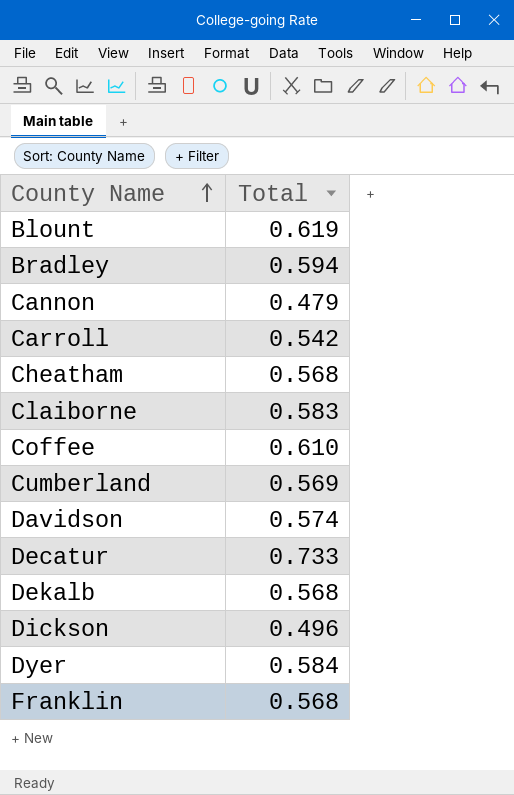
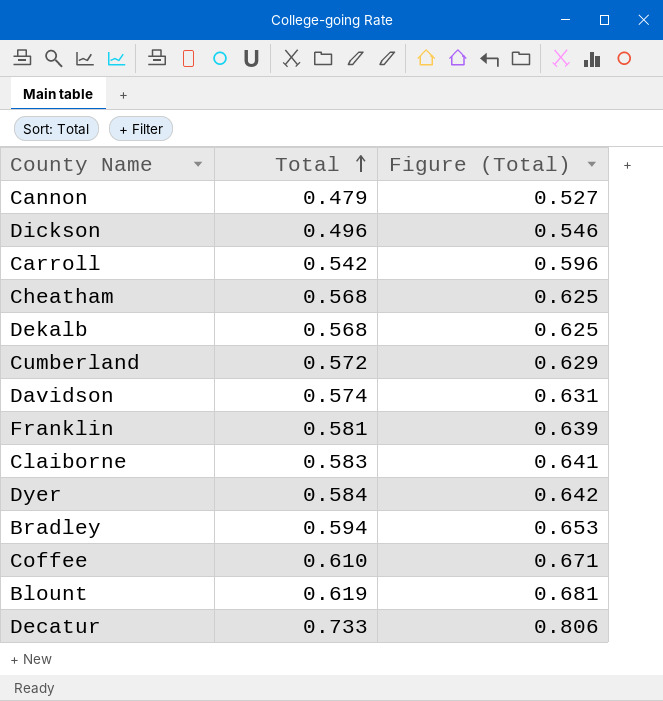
row order: County Name ascending -> Total ascending
column Figure (Total) | formula: none -> [Total] * 1.1
Cumberland | Total: 0.569 -> 0.572
Franklin | Total: 0.568 -> 0.581

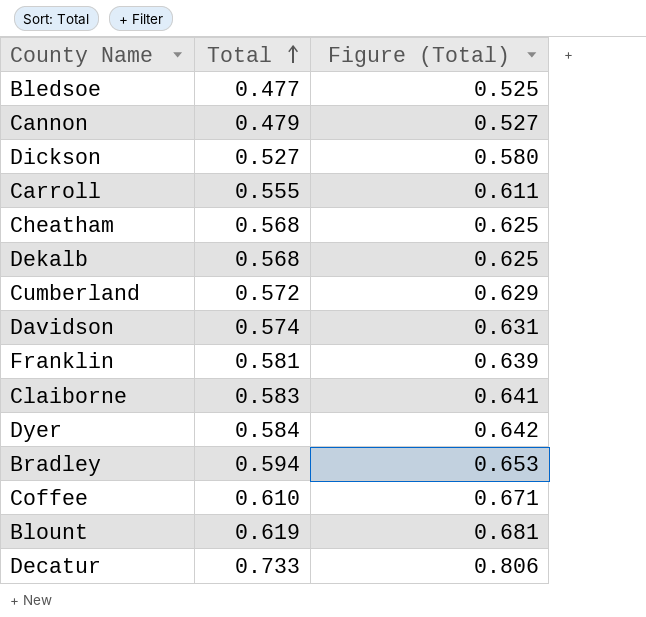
row Bledsoe: none -> 0.477 | 0.525
Dickson | Total: 0.496 -> 0.527
Dickson | Figure (Total): 0.546 -> 0.580
Carroll | Total: 0.542 -> 0.555
Carroll | Figure (Total): 0.596 -> 0.611

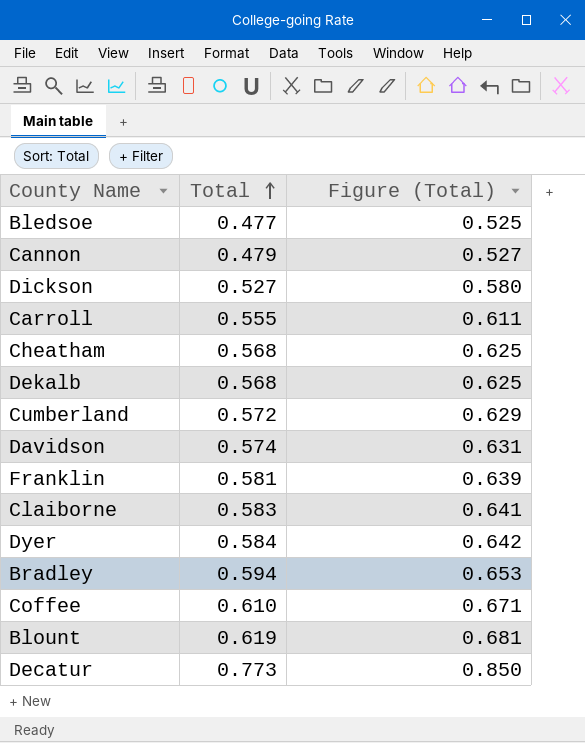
Decatur | Total: 0.733 -> 0.773
Decatur | Figure (Total): 0.806 -> 0.850

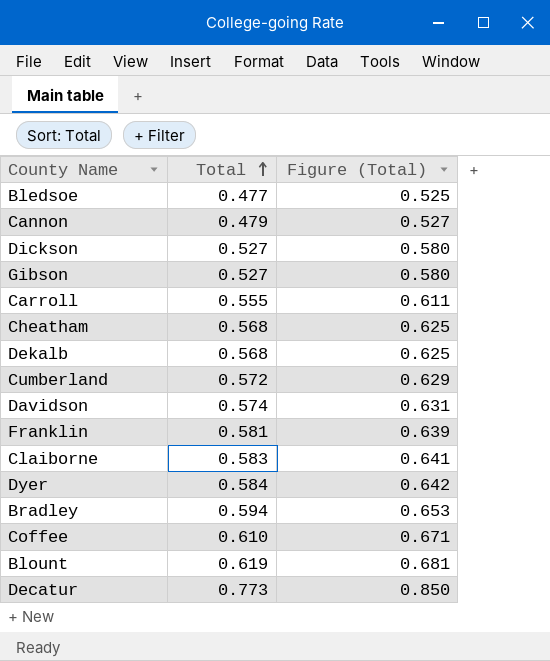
row Gibson: none -> 0.527 | 0.580

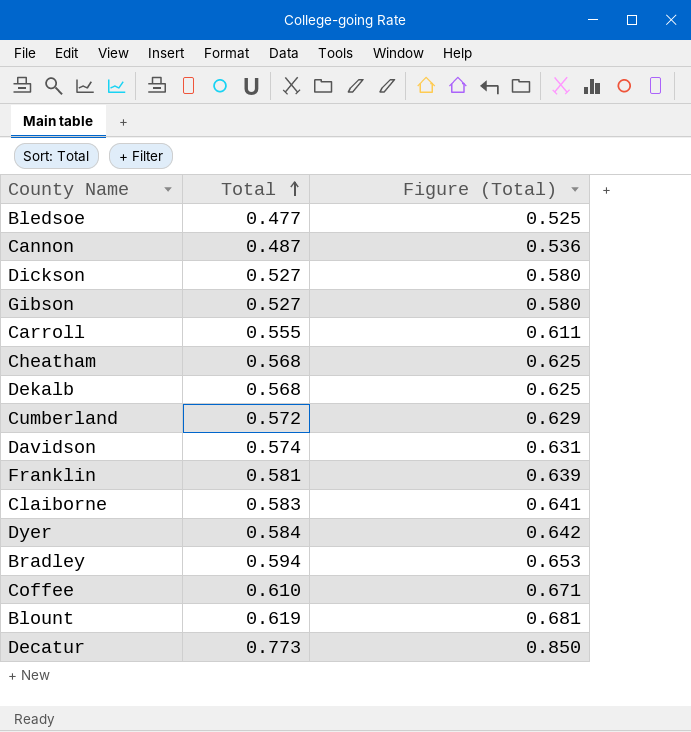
Cannon | Total: 0.479 -> 0.487
Cannon | Figure (Total): 0.527 -> 0.536

